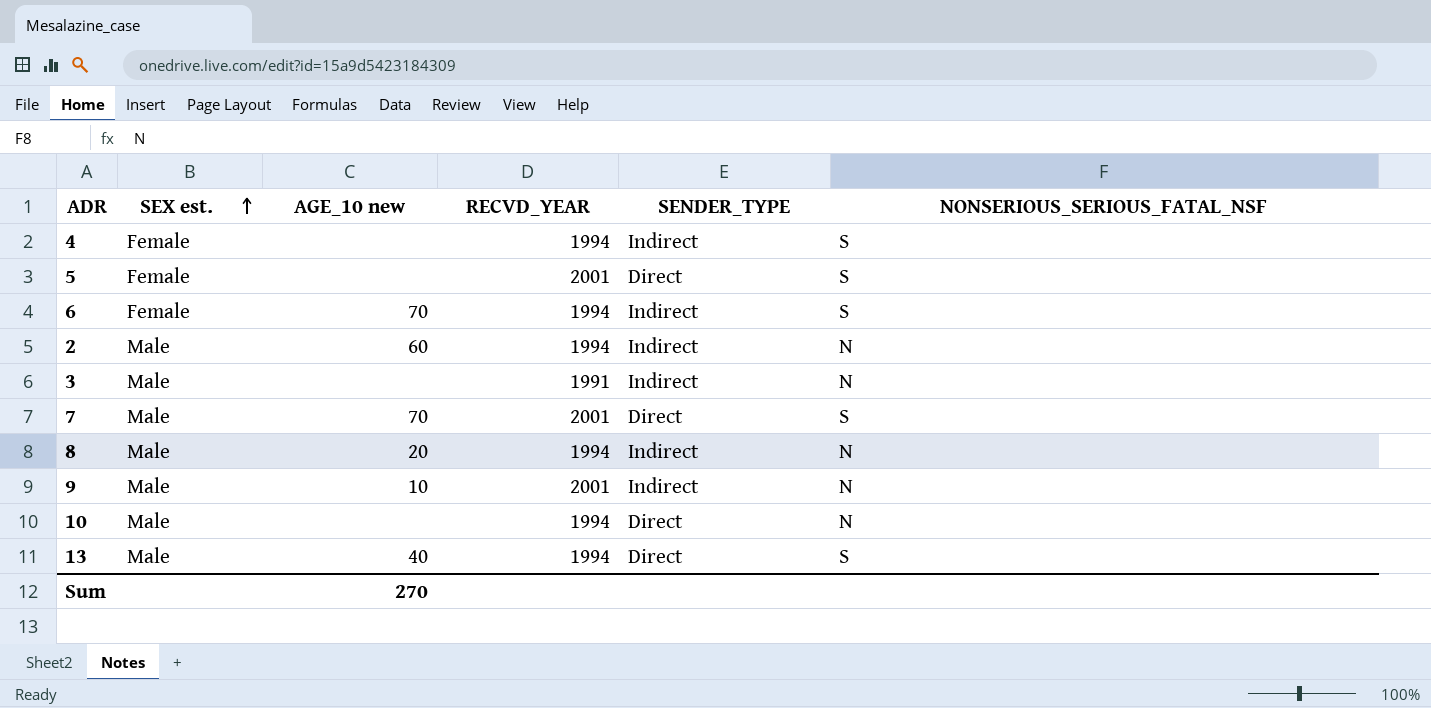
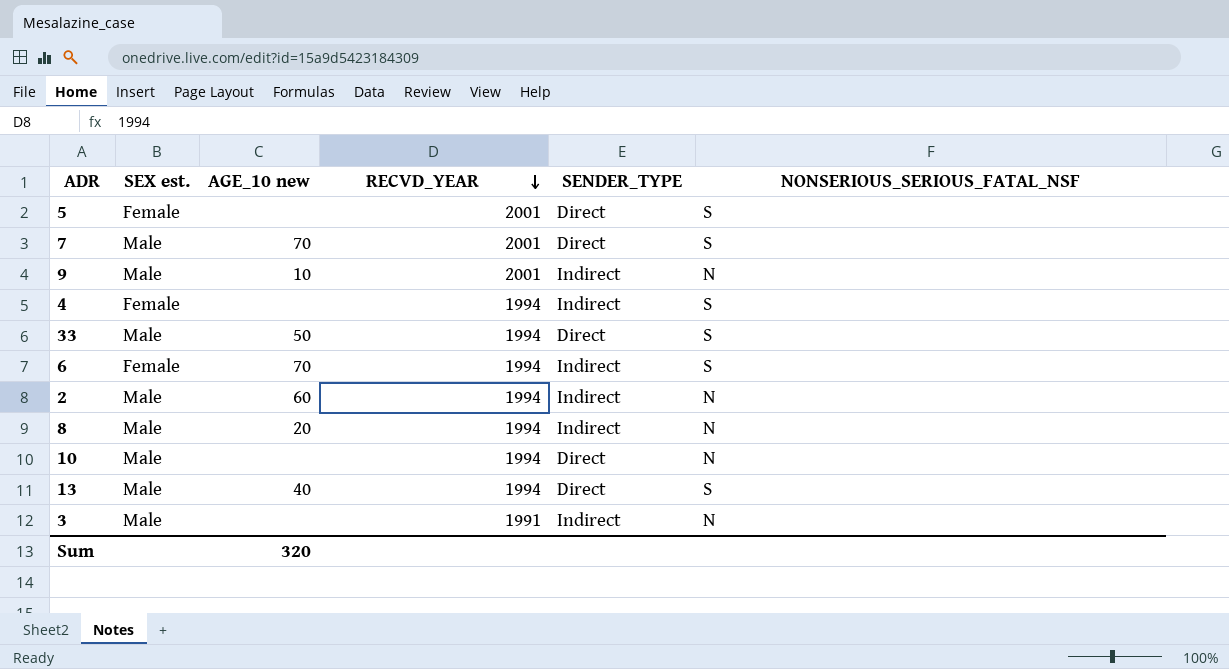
row order: SEX est. ascending -> RECVD_YEAR descending
row 33: none -> Male | 50 | 1994 | Direct | S
Sum | AGE_10 new: 270 -> 320

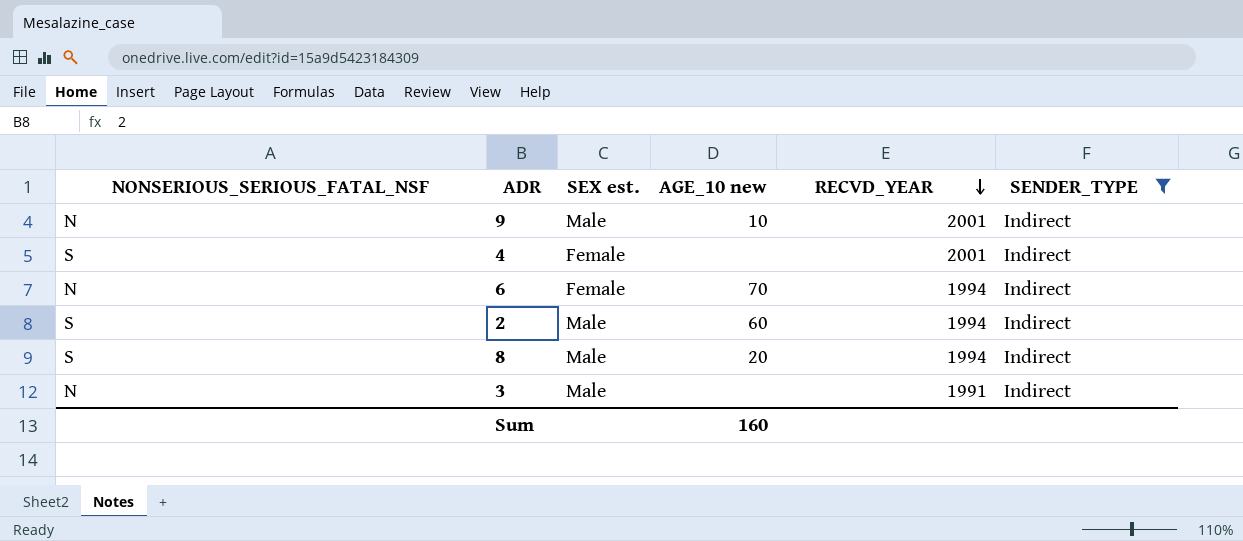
filter: none -> SENDER_TYPE = Indirect
column NONSERIOUS_SERIOUS_FATAL_NSF | position: 6 -> 1
4 | RECVD_YEAR: 1994 -> 2001
6 | NONSERIOUS_SERIOUS_FATAL_NSF: S -> N
2 | NONSERIOUS_SERIOUS_FATAL_NSF: N -> S
8 | NONSERIOUS_SERIOUS_FATAL_NSF: N -> S
Sum | AGE_10 new: 320 -> 160

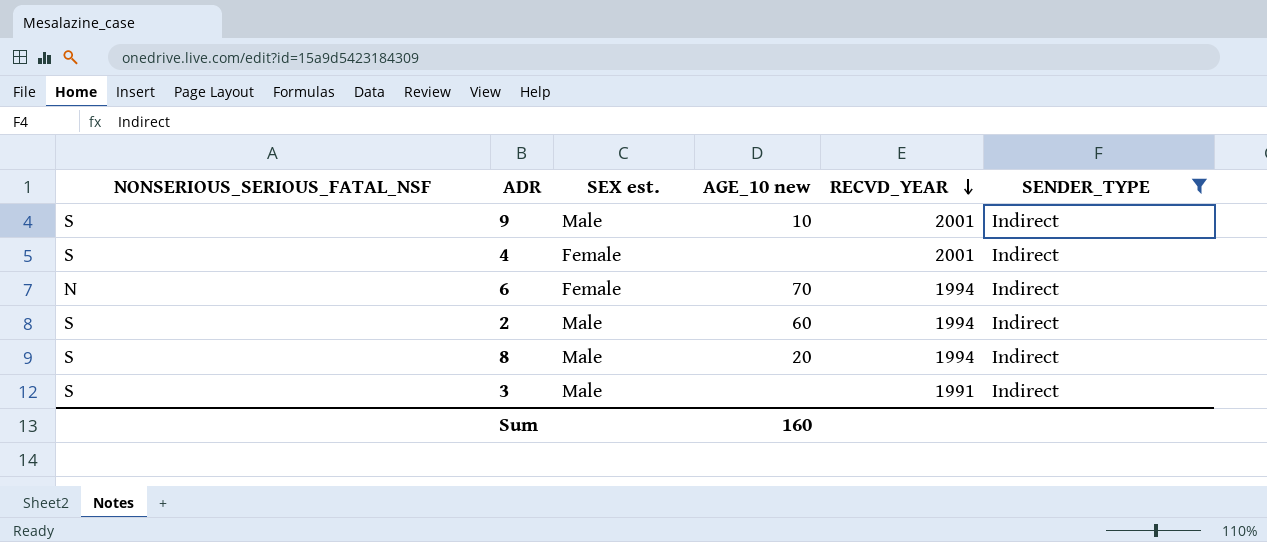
9 | NONSERIOUS_SERIOUS_FATAL_NSF: N -> S
3 | NONSERIOUS_SERIOUS_FATAL_NSF: N -> S

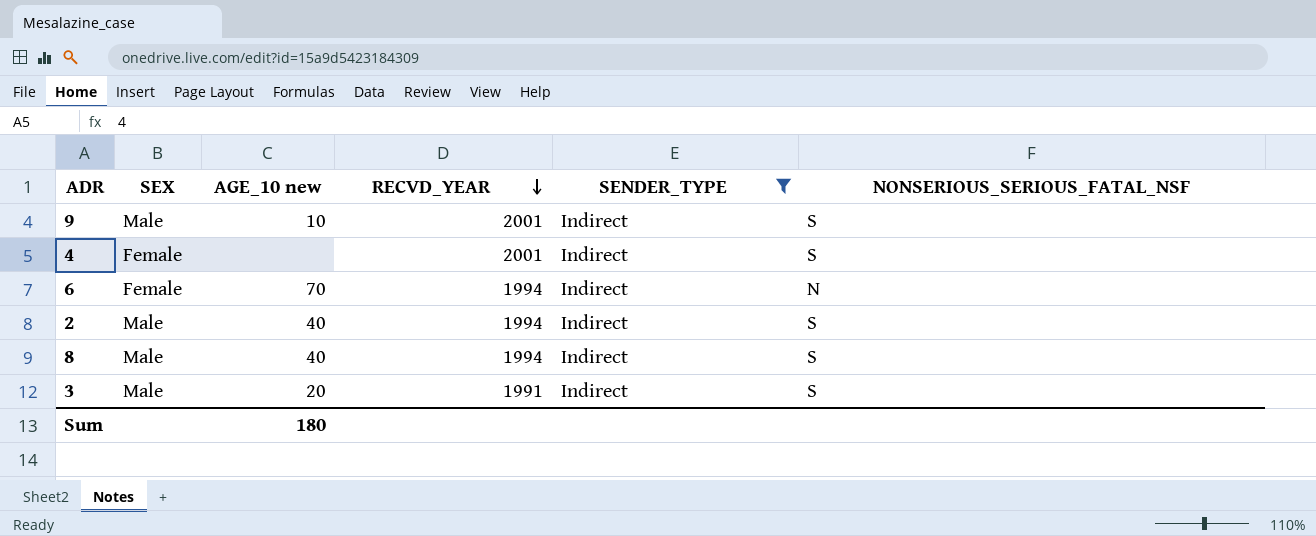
column name: SEX est. -> SEX
column NONSERIOUS_SERIOUS_FATAL_NSF | position: 1 -> 6
2 | AGE_10 new: 60 -> 40
8 | AGE_10 new: 20 -> 40
3 | AGE_10 new: none -> 20
Sum | AGE_10 new: 160 -> 180

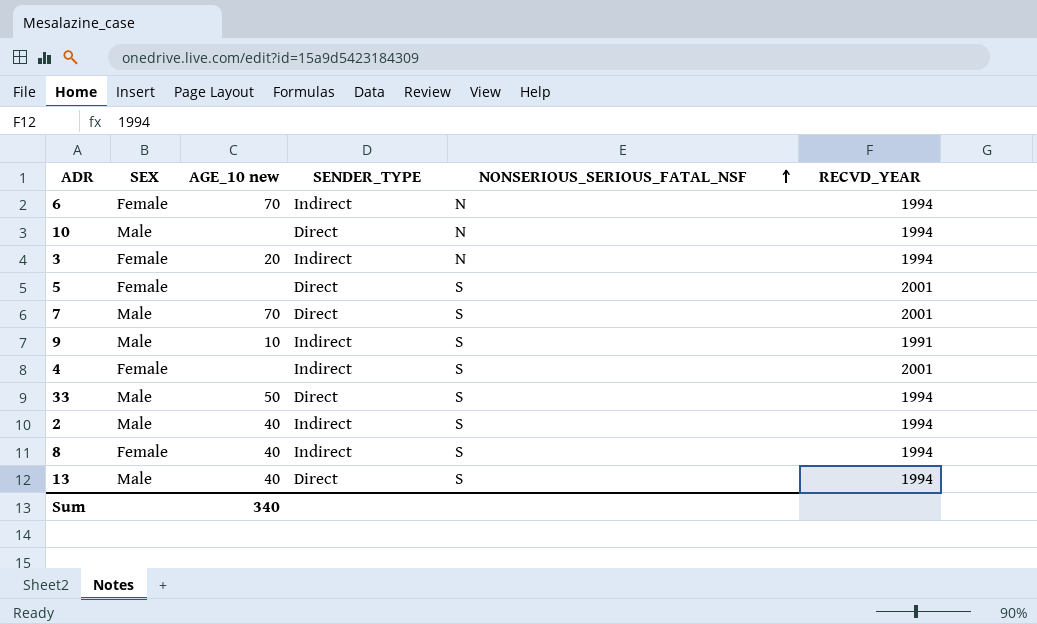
filter: SENDER_TYPE = Indirect -> none
row order: RECVD_YEAR descending -> NONSERIOUS_SERIOUS_FATAL_NSF ascending
column RECVD_YEAR | position: 4 -> 6
3 | SEX: Male -> Female
3 | NONSERIOUS_SERIOUS_FATAL_NSF: S -> N
3 | RECVD_YEAR: 1991 -> 1994
9 | RECVD_YEAR: 2001 -> 1991
8 | SEX: Male -> Female
Sum | AGE_10 new: 180 -> 340

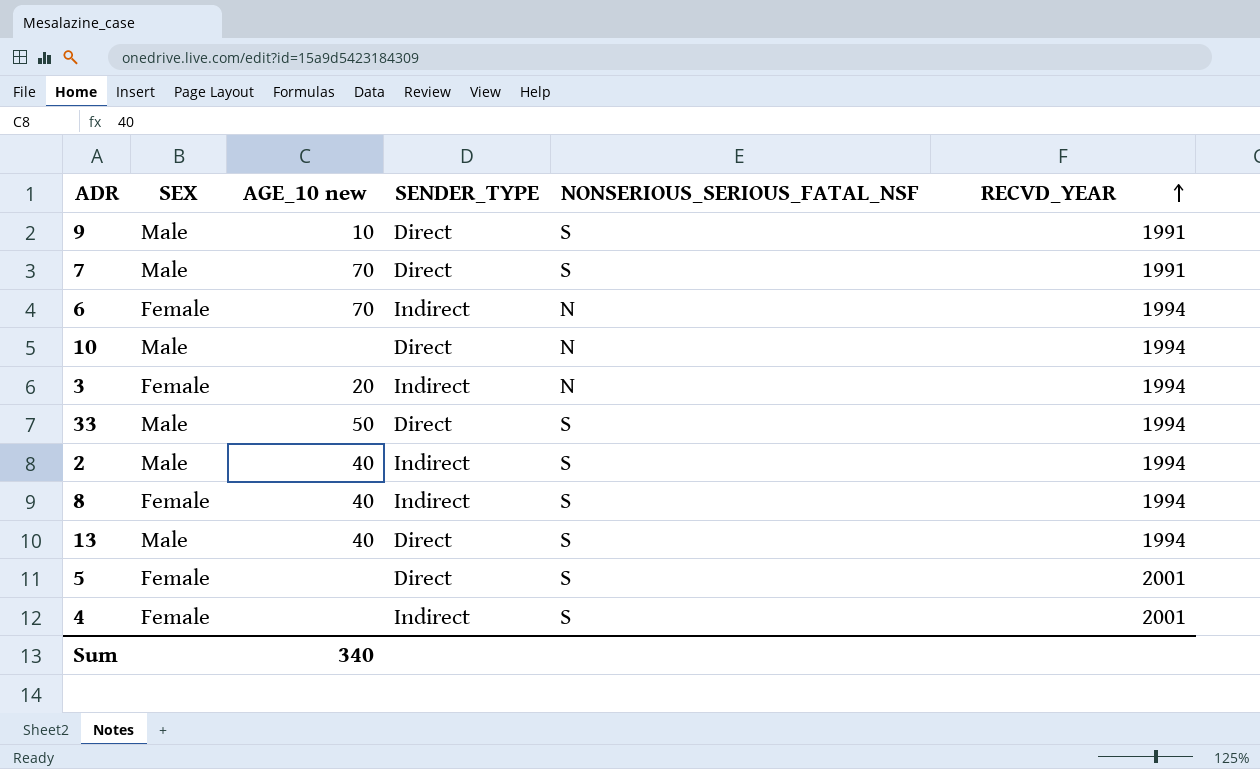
row order: NONSERIOUS_SERIOUS_FATAL_NSF ascending -> RECVD_YEAR ascending
9 | SENDER_TYPE: Indirect -> Direct
7 | RECVD_YEAR: 2001 -> 1991

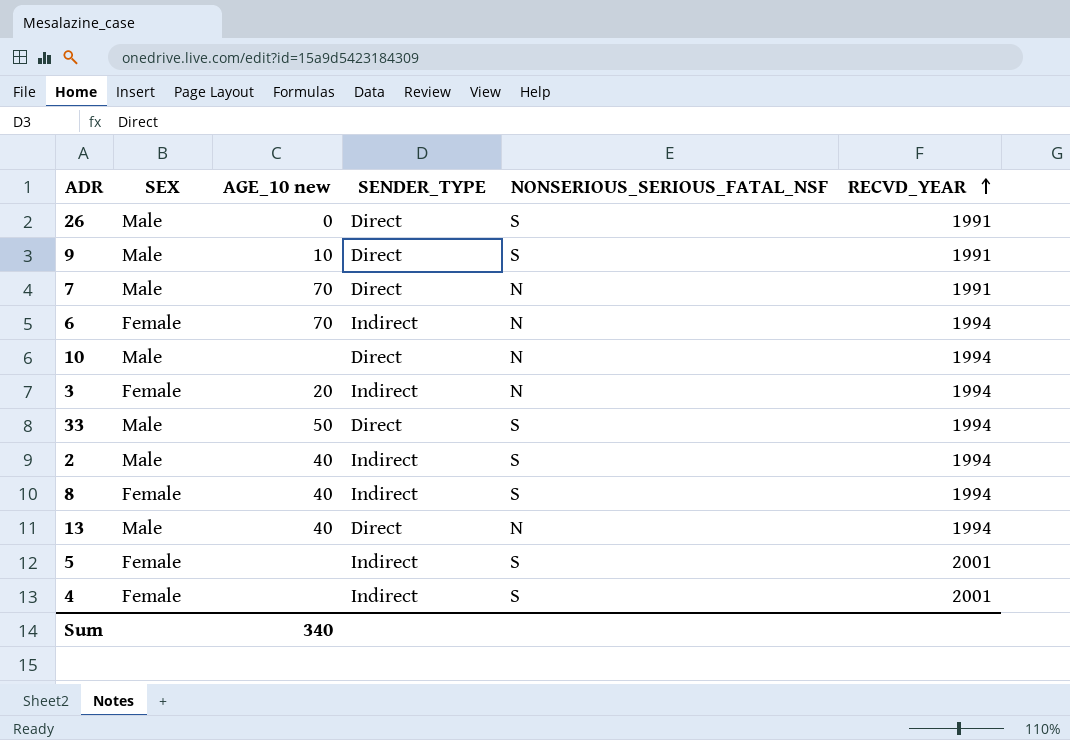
row 26: none -> Male | 0 | Direct | S | 1991
7 | NONSERIOUS_SERIOUS_FATAL_NSF: S -> N
13 | NONSERIOUS_SERIOUS_FATAL_NSF: S -> N
5 | SENDER_TYPE: Direct -> Indirect

